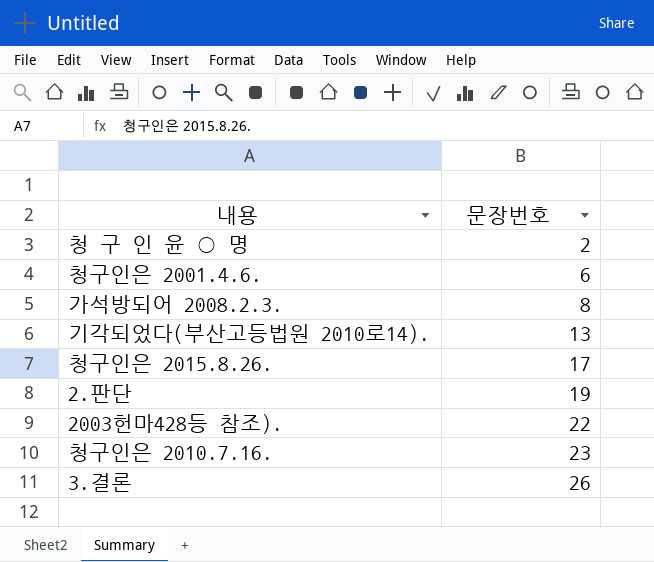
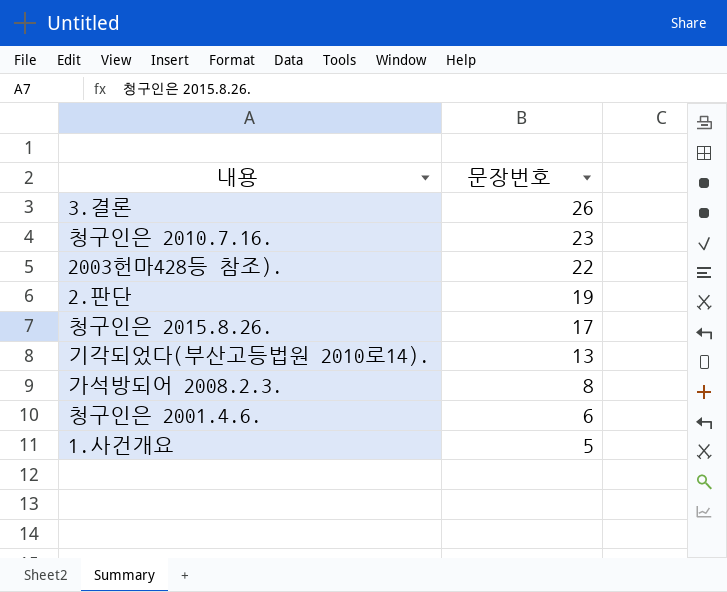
row order: 문장번호 ascending -> 문장번호 descending
row 청 구 인 윤 ○ 명: 2 -> none
row 1.사건개요: none -> 5

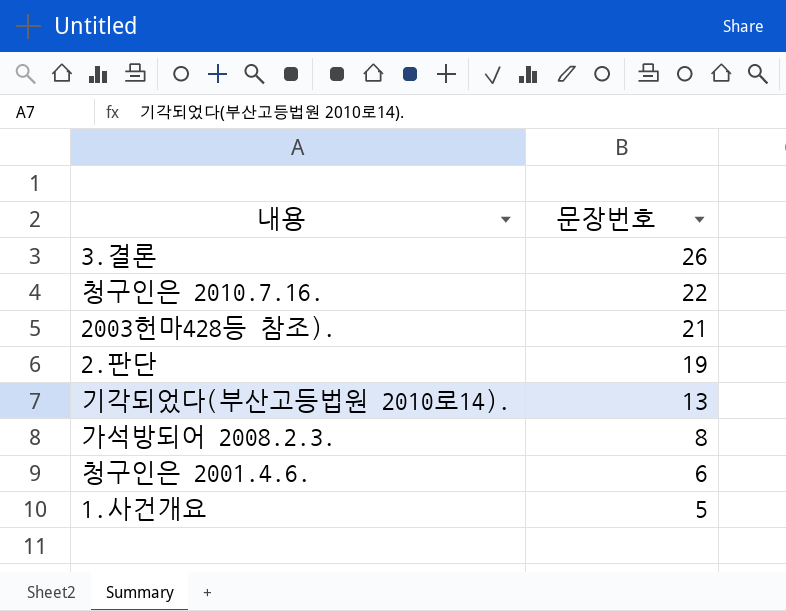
row 청구인은 2015.8.26.: 17 -> none
청구인은 2010.7.16. | 문장번호: 23 -> 22
2003헌마428등 참조). | 문장번호: 22 -> 21

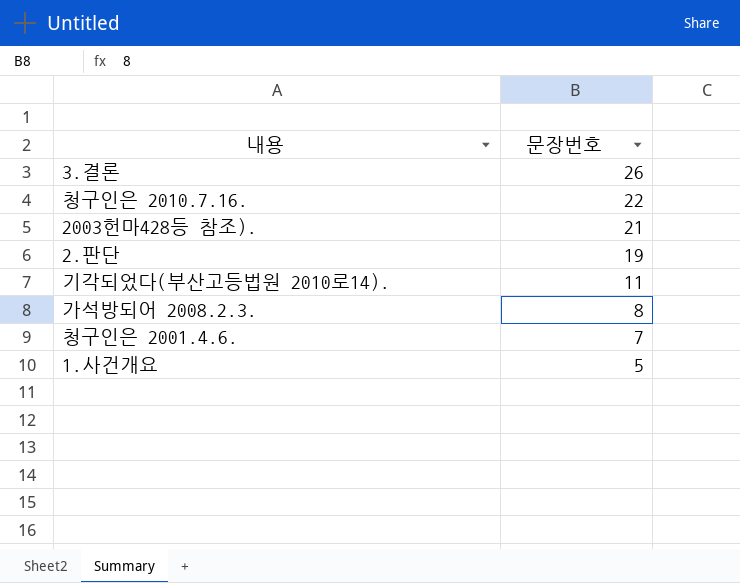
기각되었다(부산고등법원 2010로14). | 문장번호: 13 -> 11
청구인은 2001.4.6. | 문장번호: 6 -> 7

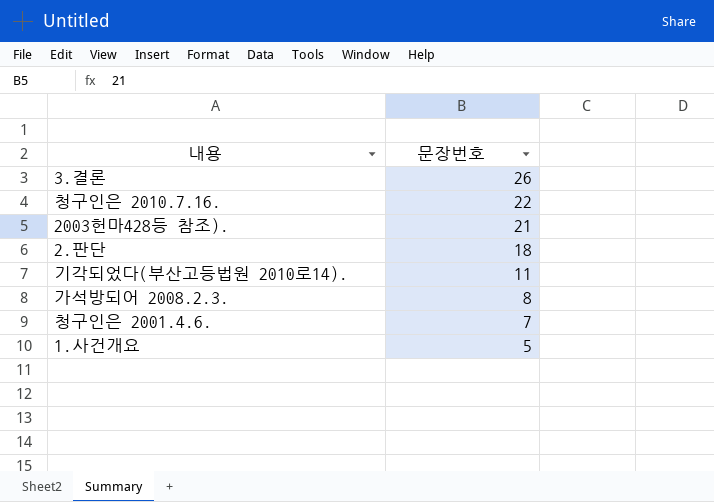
2.판단 | 문장번호: 19 -> 18

